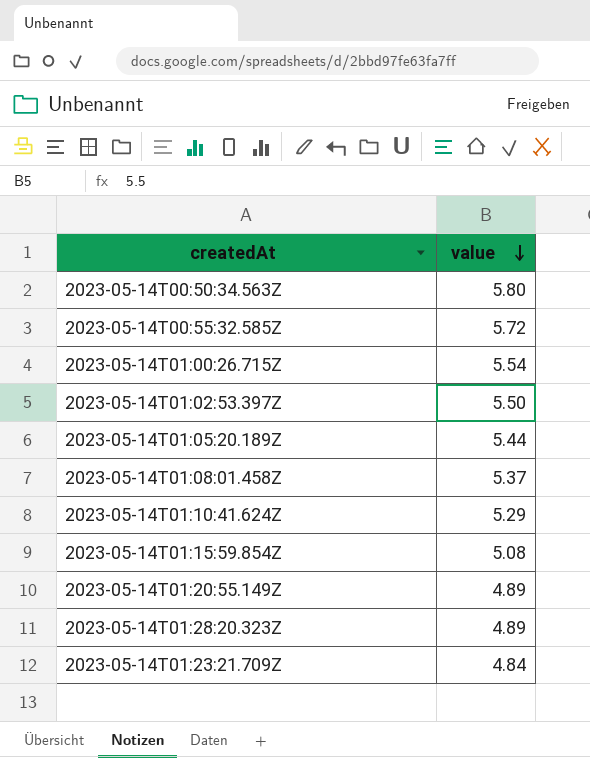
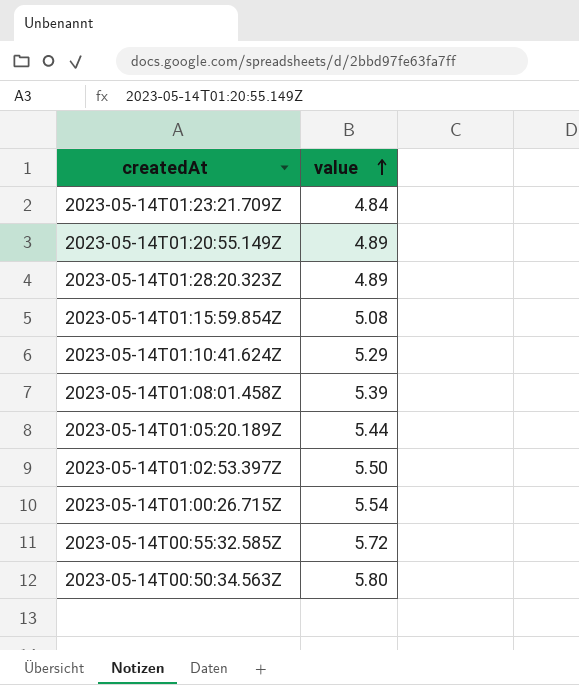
row order: value descending -> value ascending
2023-05-14T01:08:01.458Z | value: 5.37 -> 5.39

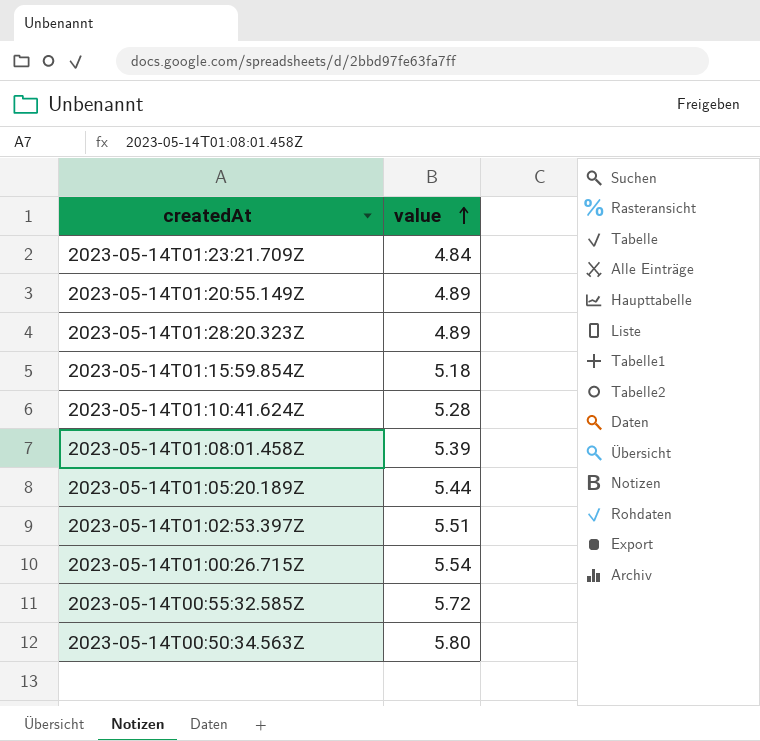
2023-05-14T01:15:59.854Z | value: 5.08 -> 5.18
2023-05-14T01:10:41.624Z | value: 5.29 -> 5.28
2023-05-14T01:02:53.397Z | value: 5.50 -> 5.51

